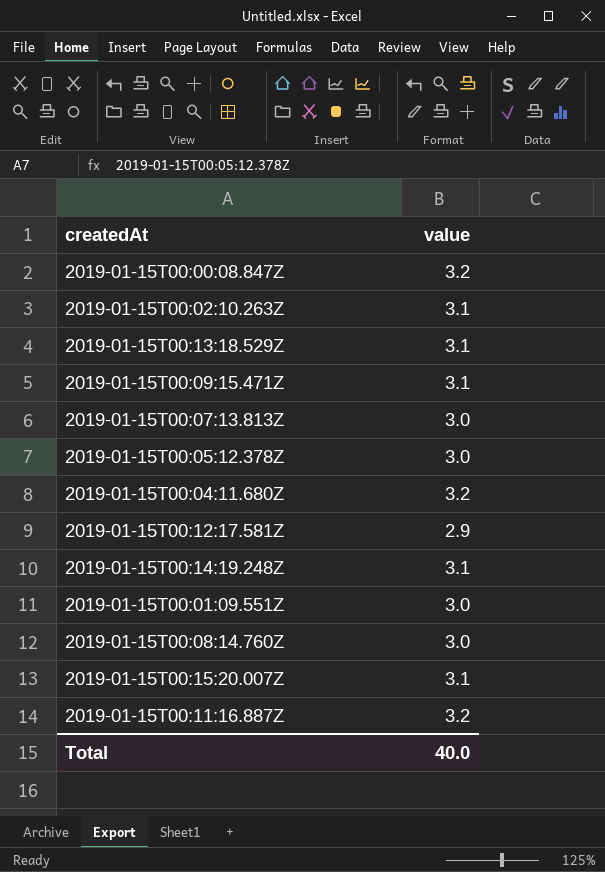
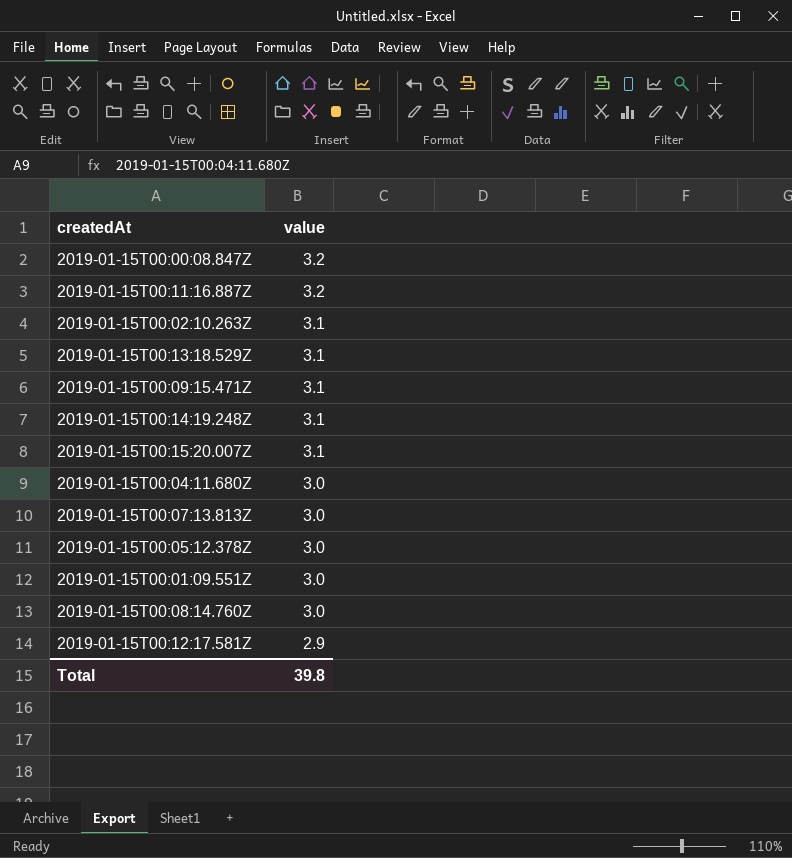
row order: none -> value descending
2019-01-15T00:04:11.680Z | value: 3.2 -> 3.0
Total | value: 40.0 -> 39.8

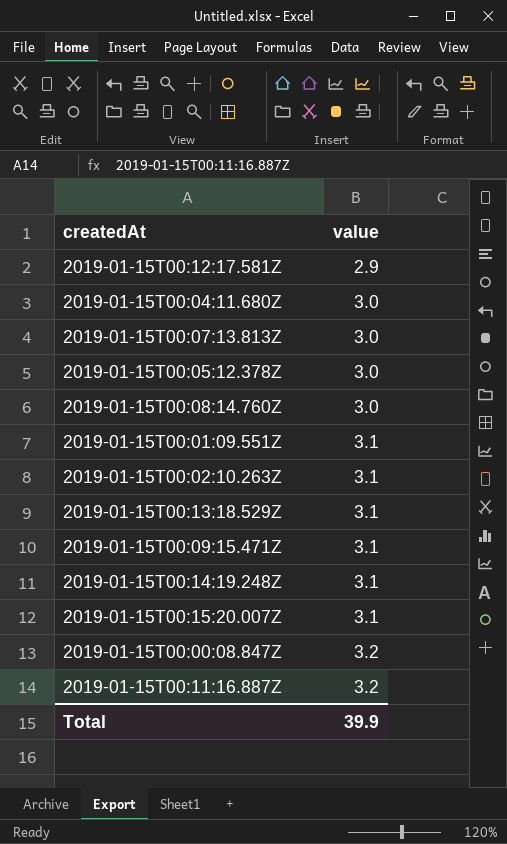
row order: value descending -> value ascending
2019-01-15T00:01:09.551Z | value: 3.0 -> 3.1
Total | value: 39.8 -> 39.9

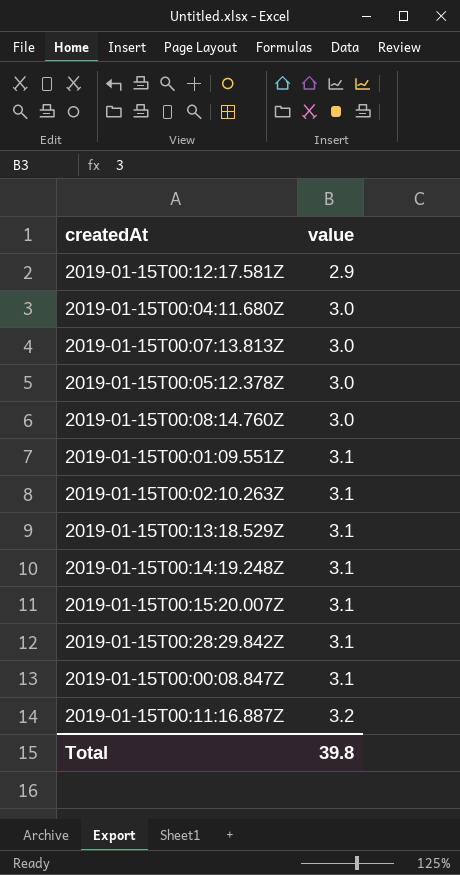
row 2019-01-15T00:09:15.471Z: 3.1 -> none
row 2019-01-15T00:28:29.842Z: none -> 3.1
2019-01-15T00:00:08.847Z | value: 3.2 -> 3.1
Total | value: 39.9 -> 39.8

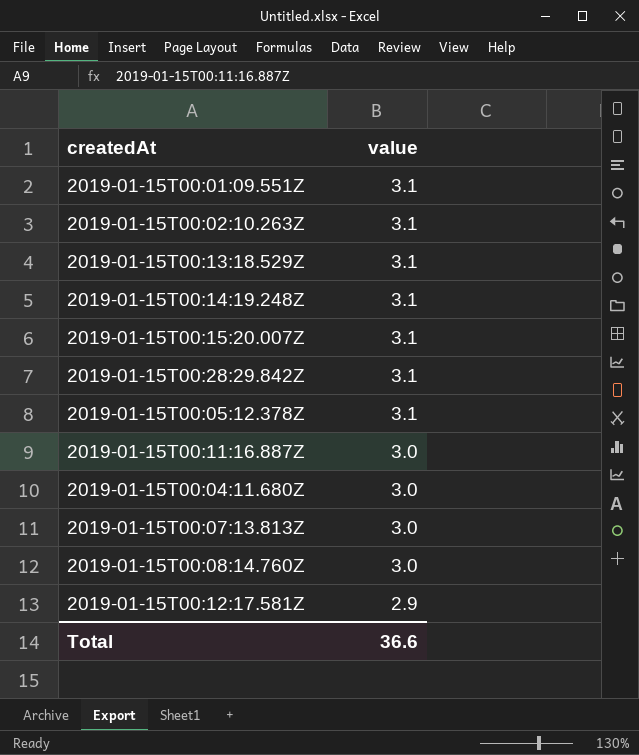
row order: value ascending -> value descending
row 2019-01-15T00:00:08.847Z: 3.1 -> none
2019-01-15T00:05:12.378Z | value: 3.0 -> 3.1
2019-01-15T00:11:16.887Z | value: 3.2 -> 3.0
Total | value: 39.8 -> 36.6

